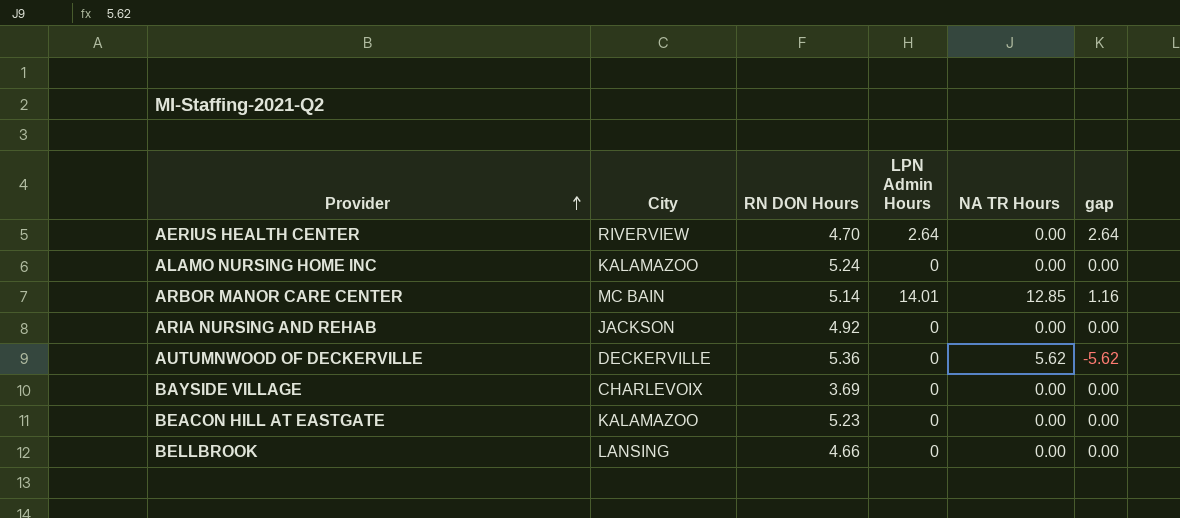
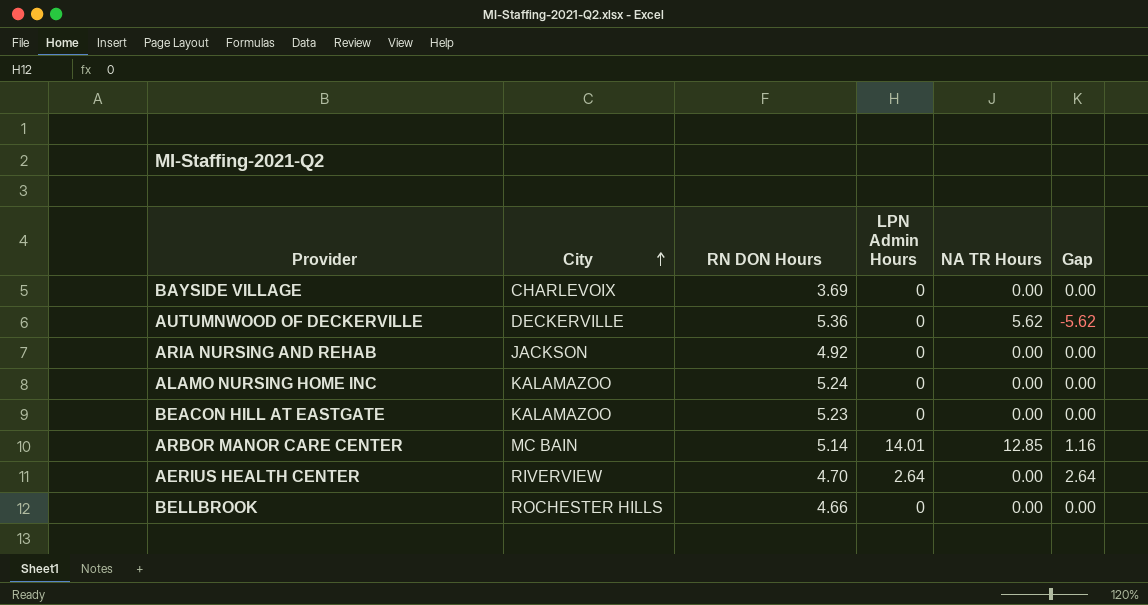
row order: Provider ascending -> City ascending
column name: gap -> Gap
BELLBROOK | City: LANSING -> ROCHESTER HILLS

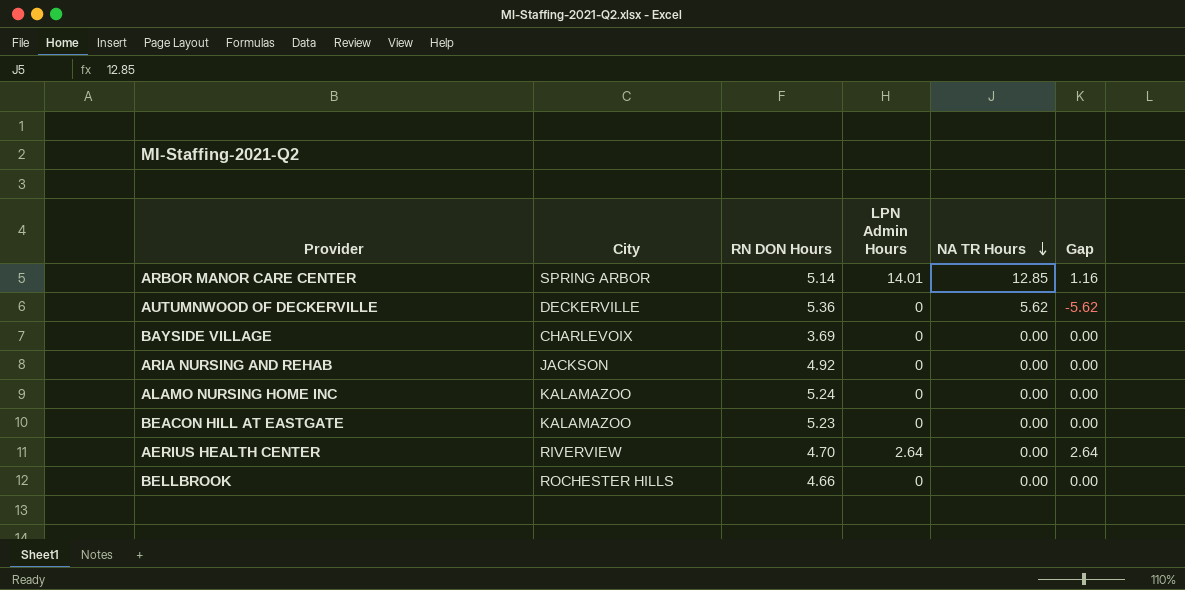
row order: City ascending -> NA TR Hours descending
ARBOR MANOR CARE CENTER | City: MC BAIN -> SPRING ARBOR

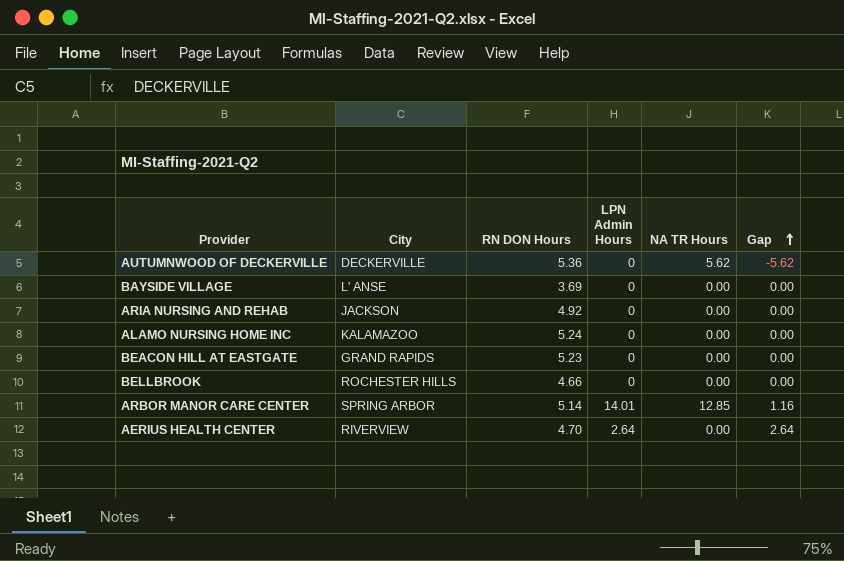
row order: NA TR Hours descending -> Gap ascending
BAYSIDE VILLAGE | City: CHARLEVOIX -> L' ANSE
BEACON HILL AT EASTGATE | City: KALAMAZOO -> GRAND RAPIDS

